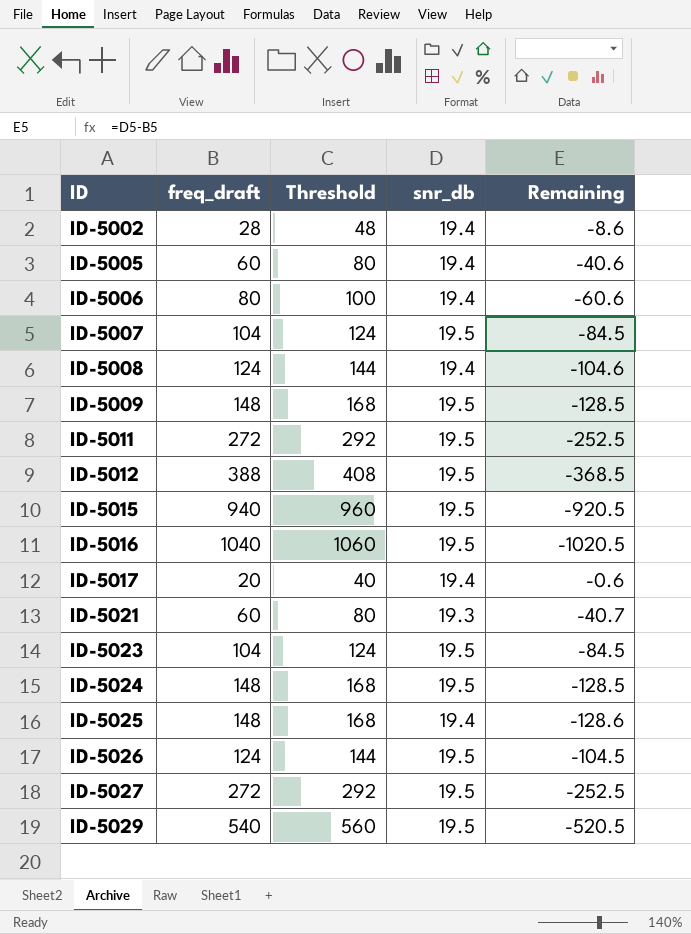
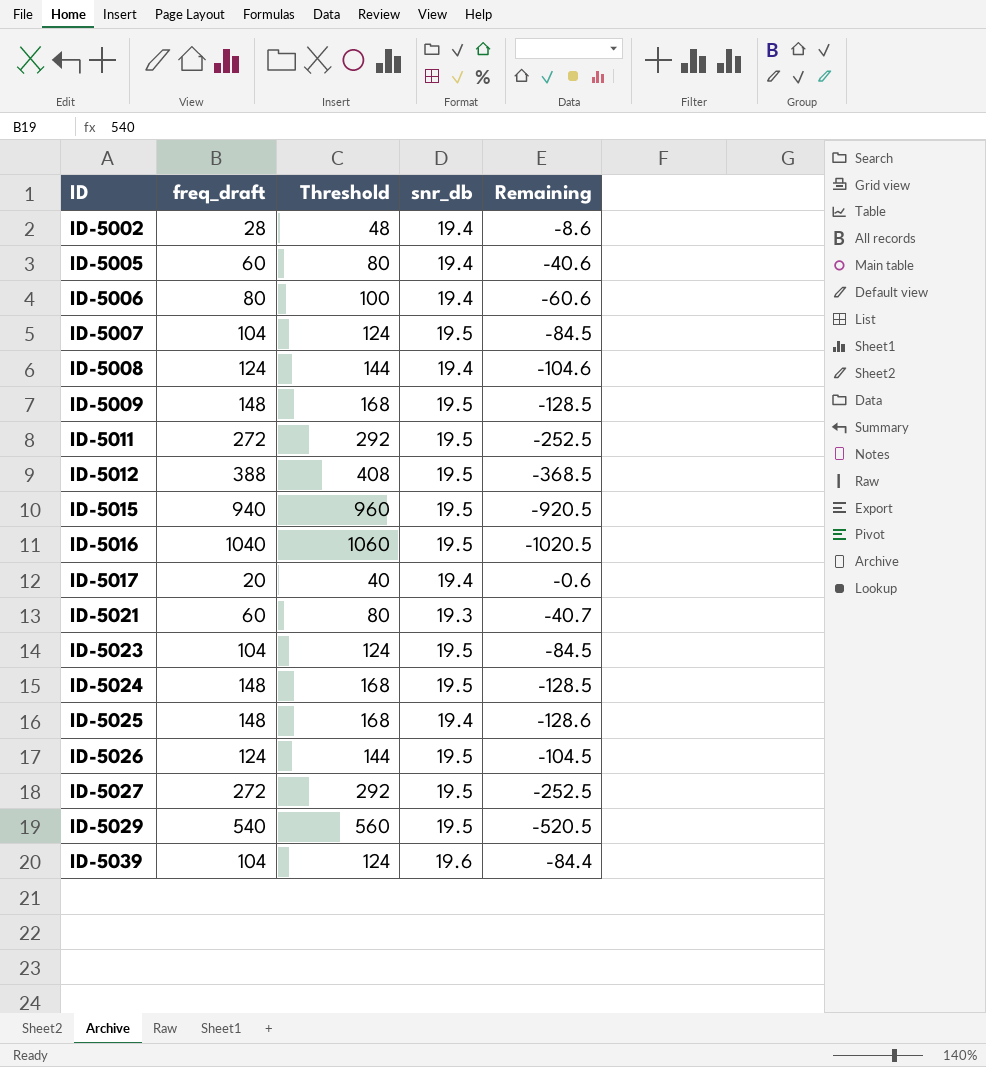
row ID-5039: none -> 104 | 124 | 19.6 | -84.4

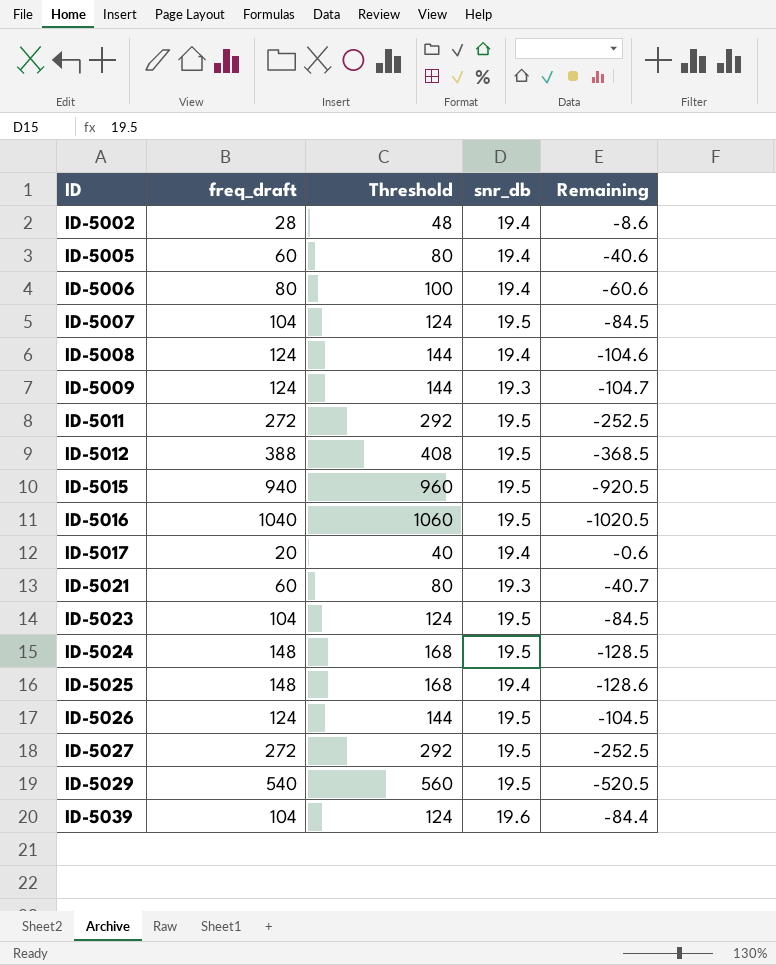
ID-5009 | freq_draft: 148 -> 124
ID-5009 | Threshold: 168 -> 144
ID-5009 | snr_db: 19.5 -> 19.3
ID-5009 | Remaining: -128.5 -> -104.7

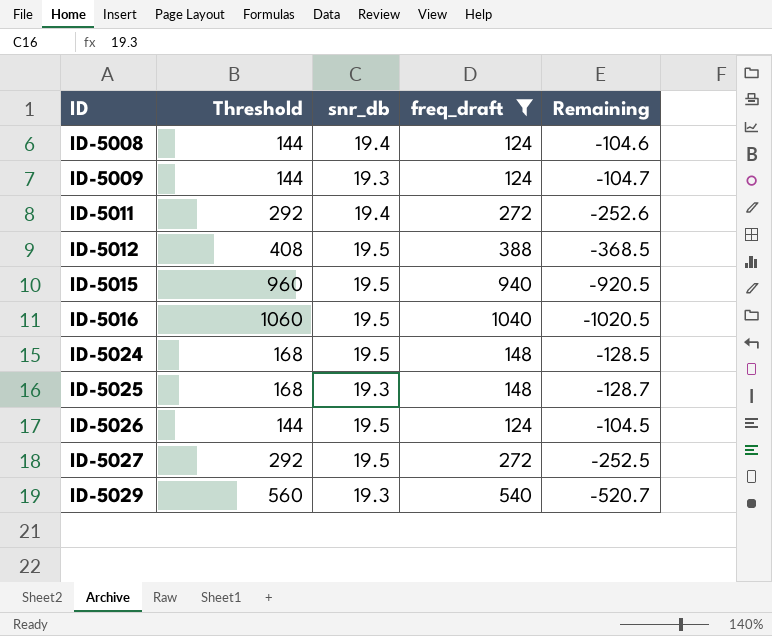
filter: none -> freq_draft >= 124
column freq_draft | position: 2 -> 4
ID-5011 | snr_db: 19.5 -> 19.4
ID-5011 | Remaining: -252.5 -> -252.6
ID-5025 | snr_db: 19.4 -> 19.3
ID-5025 | Remaining: -128.6 -> -128.7
ID-5029 | snr_db: 19.5 -> 19.3
ID-5029 | Remaining: -520.5 -> -520.7

